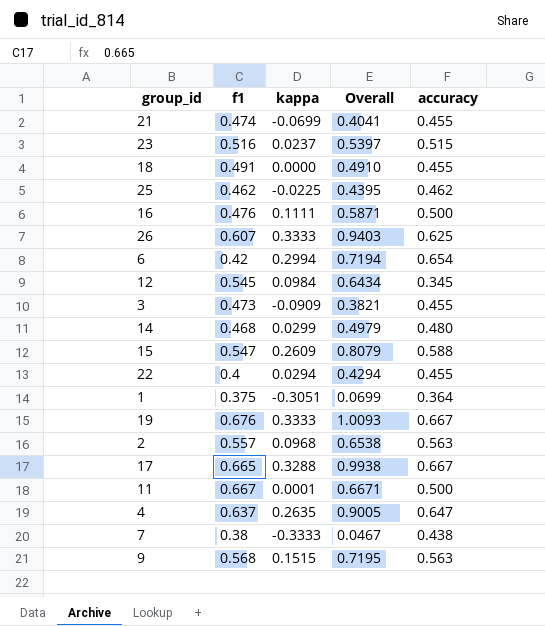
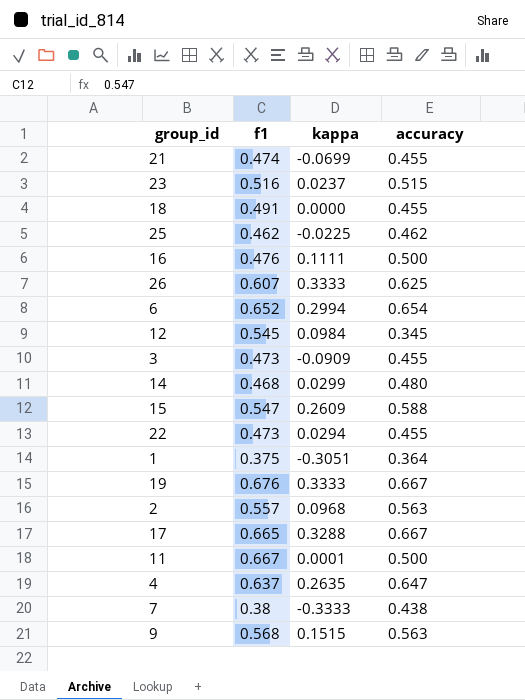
column Overall | formula: [f1] + [kappa] -> none
6 | f1: 0.42 -> 0.652
22 | f1: 0.4 -> 0.473

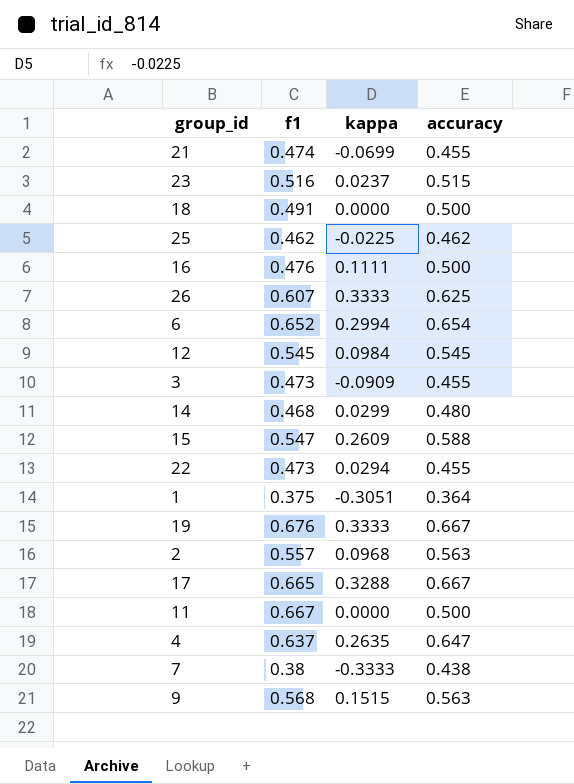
18 | accuracy: 0.455 -> 0.500
12 | accuracy: 0.345 -> 0.545
11 | kappa: 0.0001 -> 0.0000

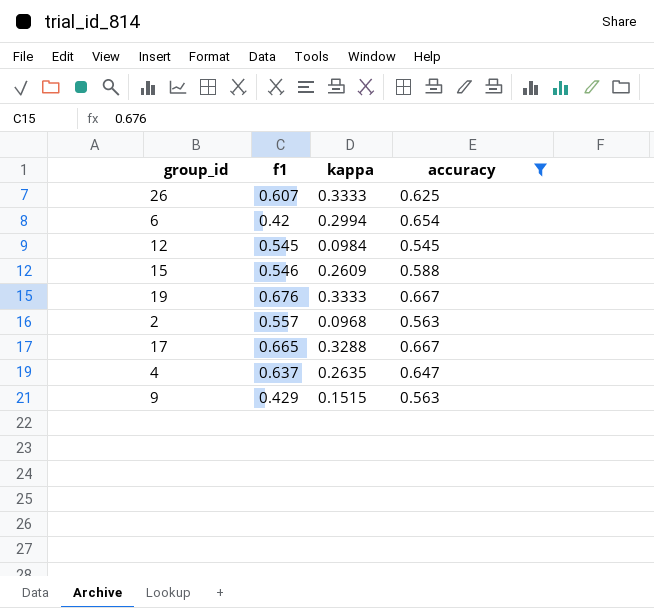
filter: none -> accuracy >= 0.545
6 | f1: 0.652 -> 0.42
15 | f1: 0.547 -> 0.546
9 | f1: 0.568 -> 0.429

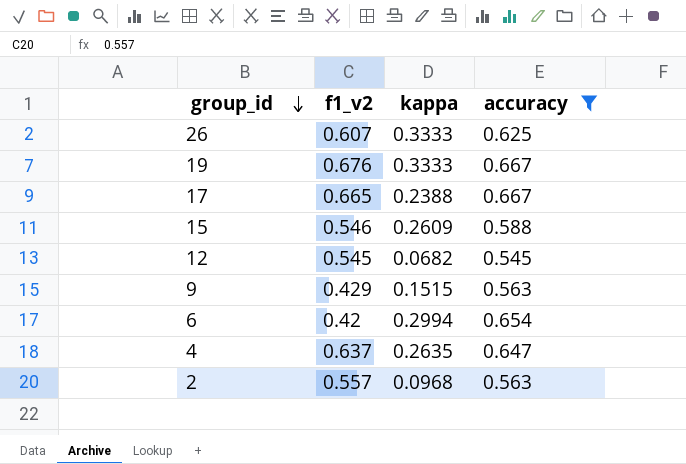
row order: none -> group_id descending
column name: f1 -> f1_v2
17 | kappa: 0.3288 -> 0.2388
12 | kappa: 0.0984 -> 0.0682

